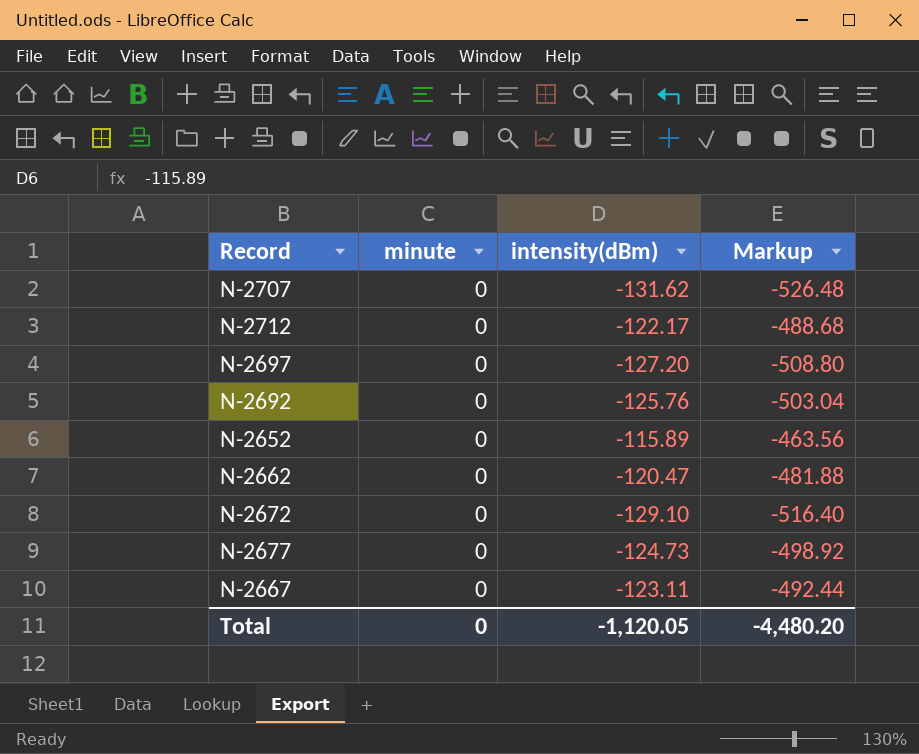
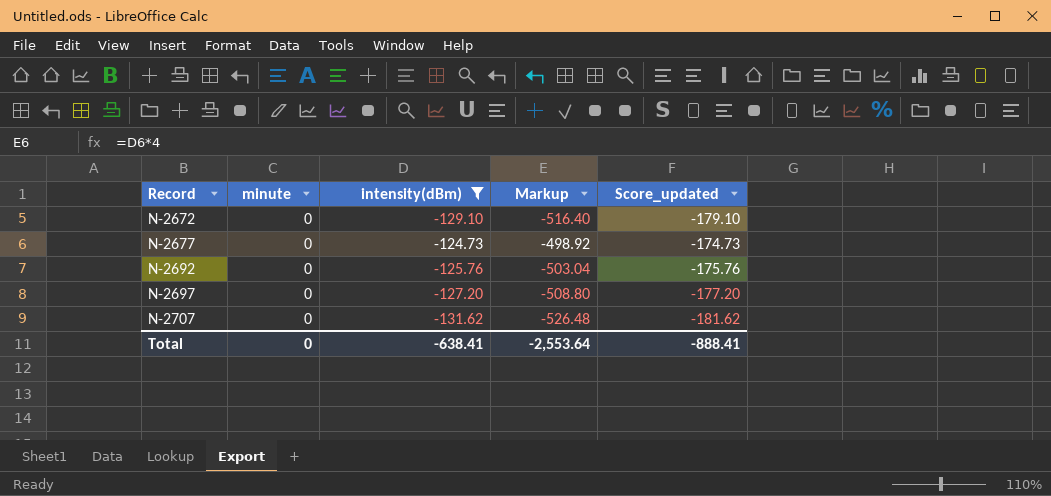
filter: none -> intensity(dBm) <= -124.73
row order: none -> Record ascending
column Score_updated | formula: none -> [intensity(dBm)] - 50
Total | intensity(dBm): -1,120.05 -> -638.41
Total | Markup: -4,480.20 -> -2,553.64

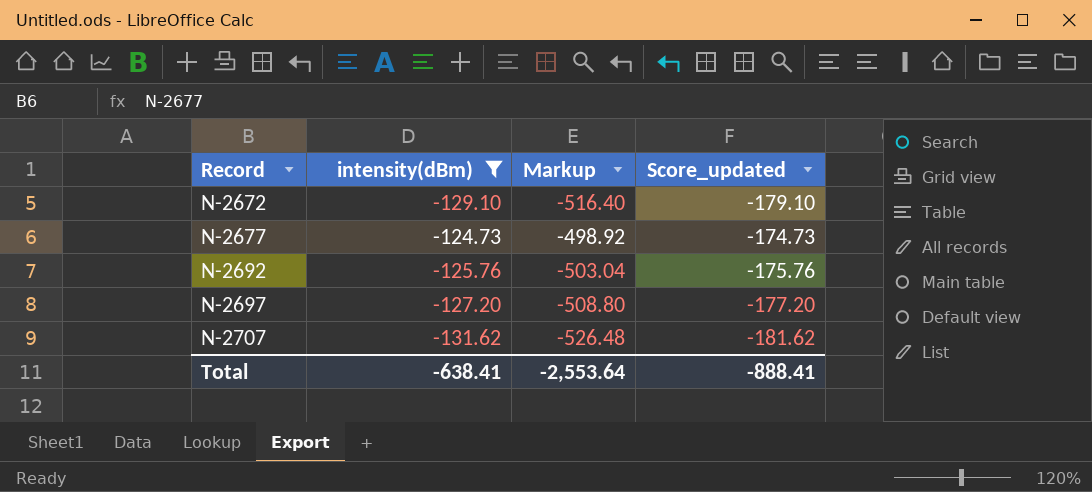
column minute | position: 2 -> none

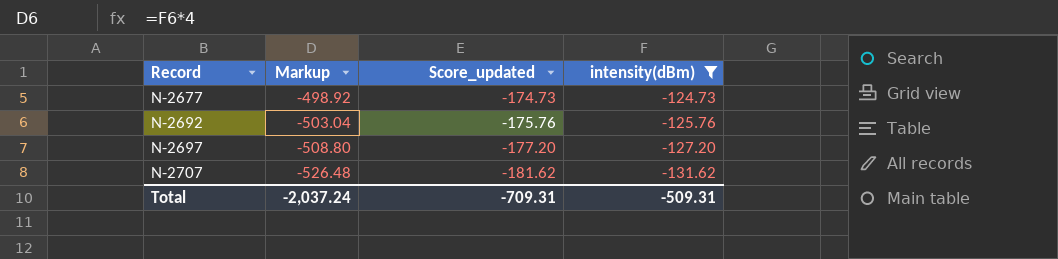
column intensity(dBm) | position: 2 -> 4
row N-2672: -129.10 | -516.40 | -179.10 -> none
Total | Markup: -2,553.64 -> -2,037.24
Total | Score_updated: -888.41 -> -709.31
Total | intensity(dBm): -638.41 -> -509.31

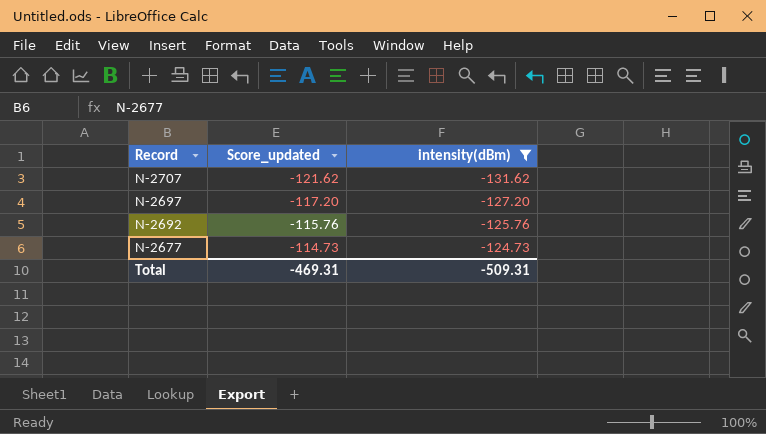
row order: Record ascending -> Record descending
column Markup | formula: [intensity(dBm)] * 4 -> none
column Score_updated | formula: [intensity(dBm)] - 50 -> [intensity(dBm)] + 10
Total | Score_updated: -709.31 -> -469.31

